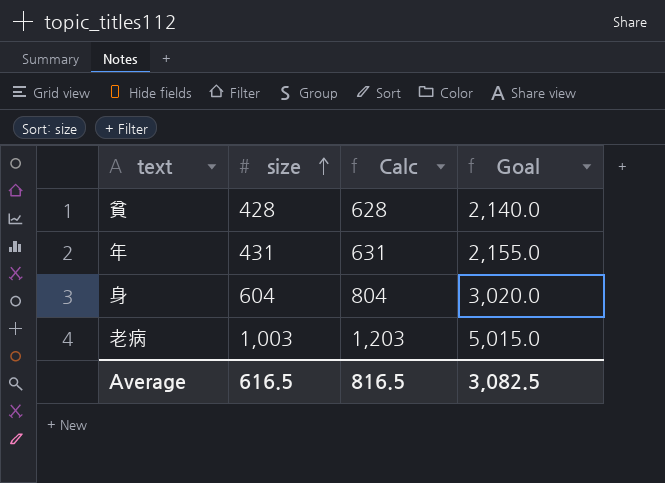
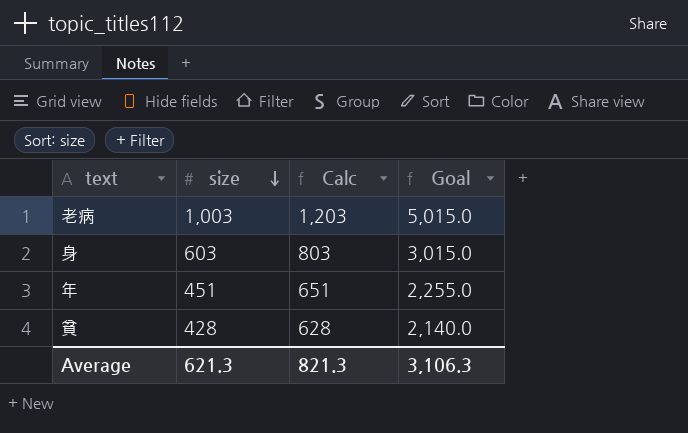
row order: size ascending -> size descending
身 | size: 604 -> 603
身 | Calc: 804 -> 803
身 | Goal: 3,020.0 -> 3,015.0
年 | size: 431 -> 451
年 | Calc: 631 -> 651
年 | Goal: 2,155.0 -> 2,255.0
Average | size: 616.5 -> 621.3
Average | Calc: 816.5 -> 821.3
Average | Goal: 3,082.5 -> 3,106.3

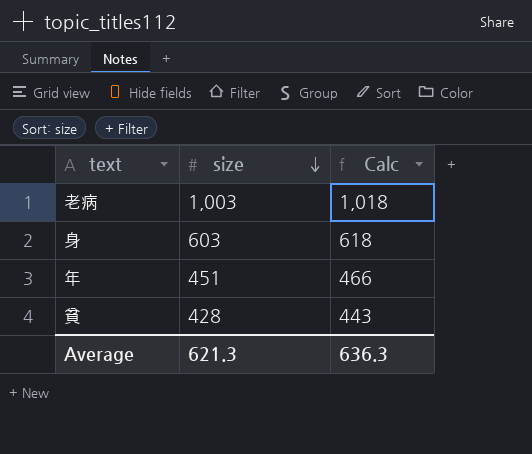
column Goal | formula: [size] * 5 -> none
column Calc | formula: [size] + 200 -> [size] + 15
Average | Calc: 821.3 -> 636.3

